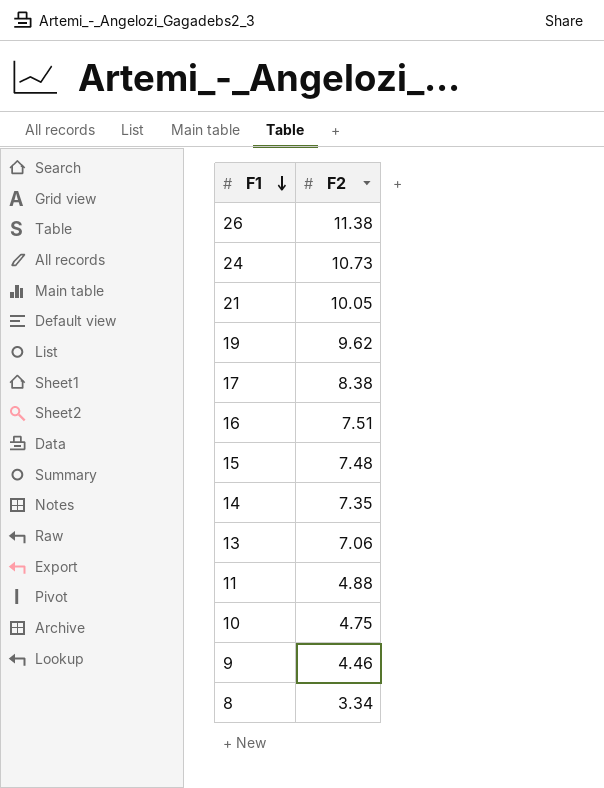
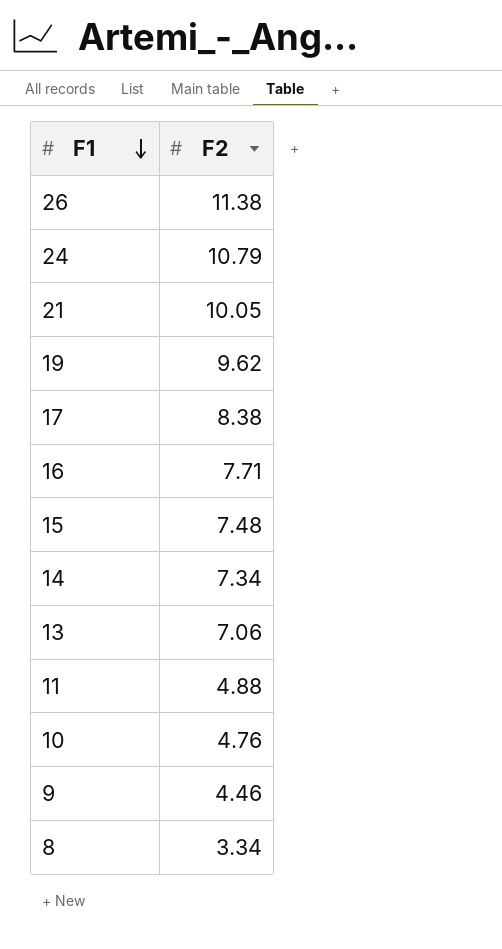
24 | F2: 10.73 -> 10.79
16 | F2: 7.51 -> 7.71
14 | F2: 7.35 -> 7.34
10 | F2: 4.75 -> 4.76

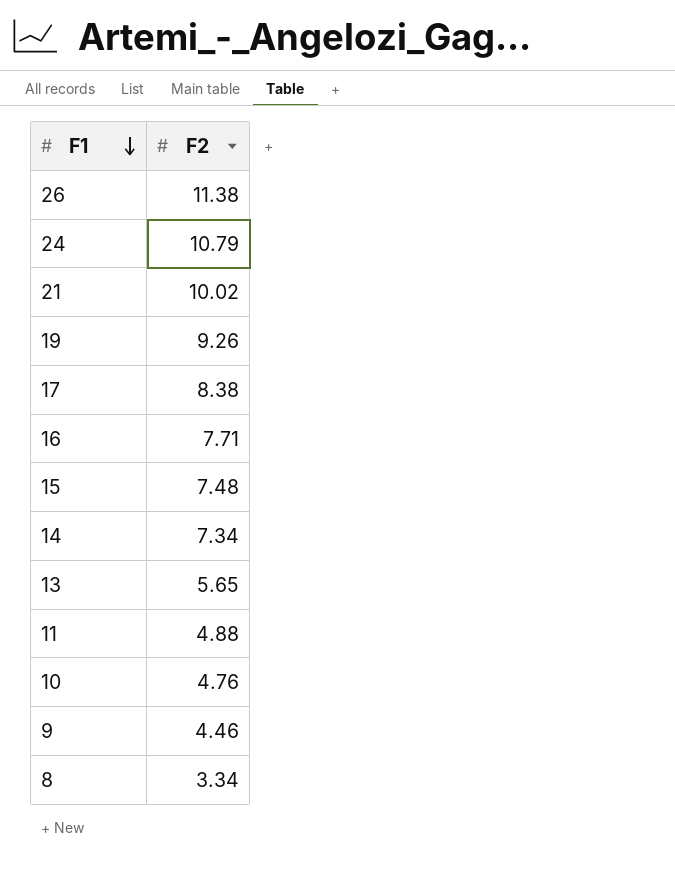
21 | F2: 10.05 -> 10.02
19 | F2: 9.62 -> 9.26
13 | F2: 7.06 -> 5.65

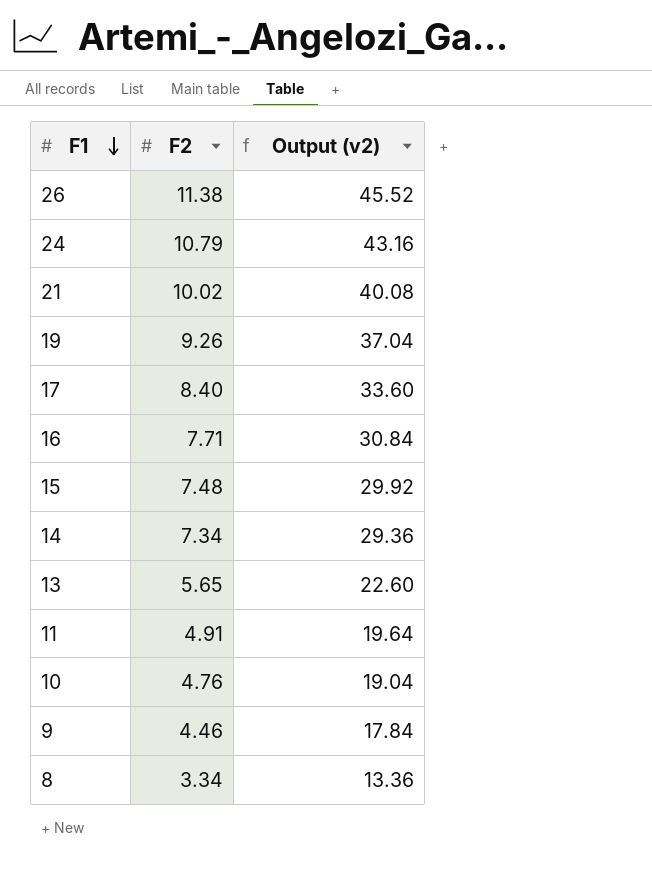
column Output (v2) | formula: none -> [F2] * 4
17 | F2: 8.38 -> 8.40
11 | F2: 4.88 -> 4.91

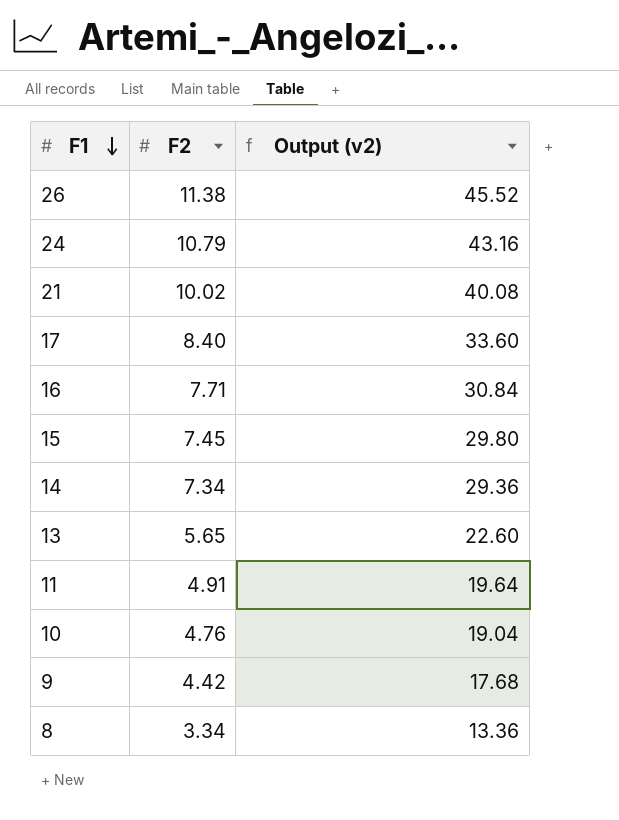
row 19: 9.26 | 37.04 -> none
15 | F2: 7.48 -> 7.45
15 | Output (v2): 29.92 -> 29.80
9 | F2: 4.46 -> 4.42
9 | Output (v2): 17.84 -> 17.68

